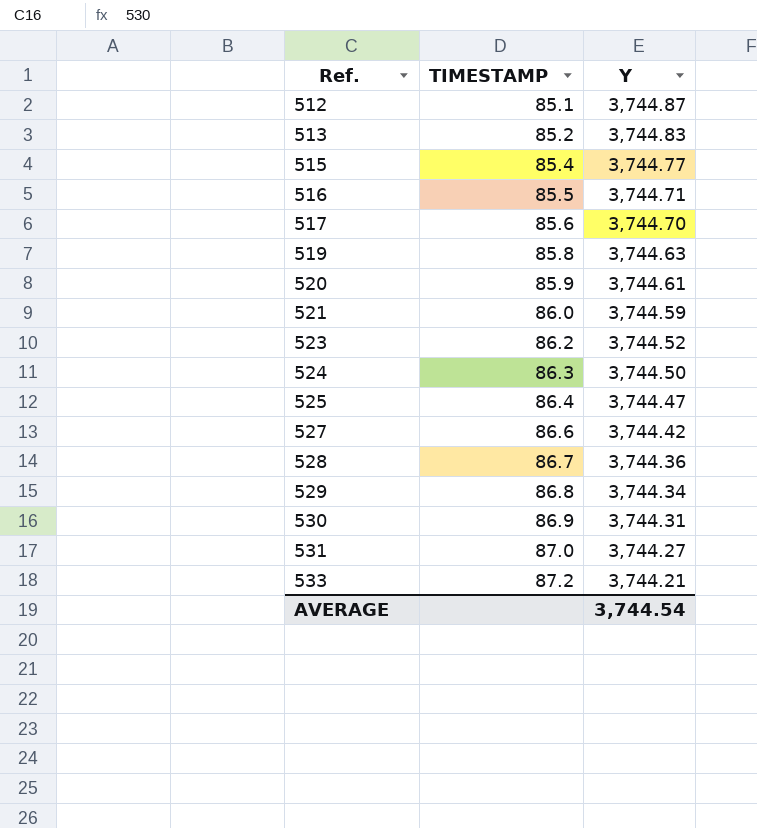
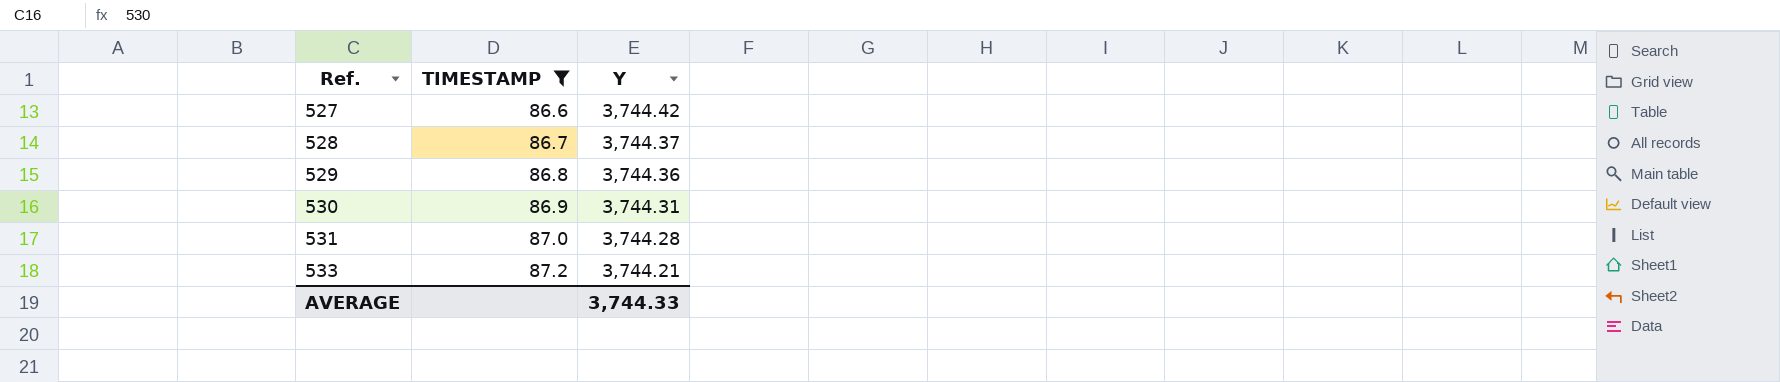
filter: none -> TIMESTAMP >= 86.6
528 | Y: 3,744.36 -> 3,744.37
529 | Y: 3,744.34 -> 3,744.36
531 | Y: 3,744.27 -> 3,744.28
AVERAGE | Y: 3,744.54 -> 3,744.33

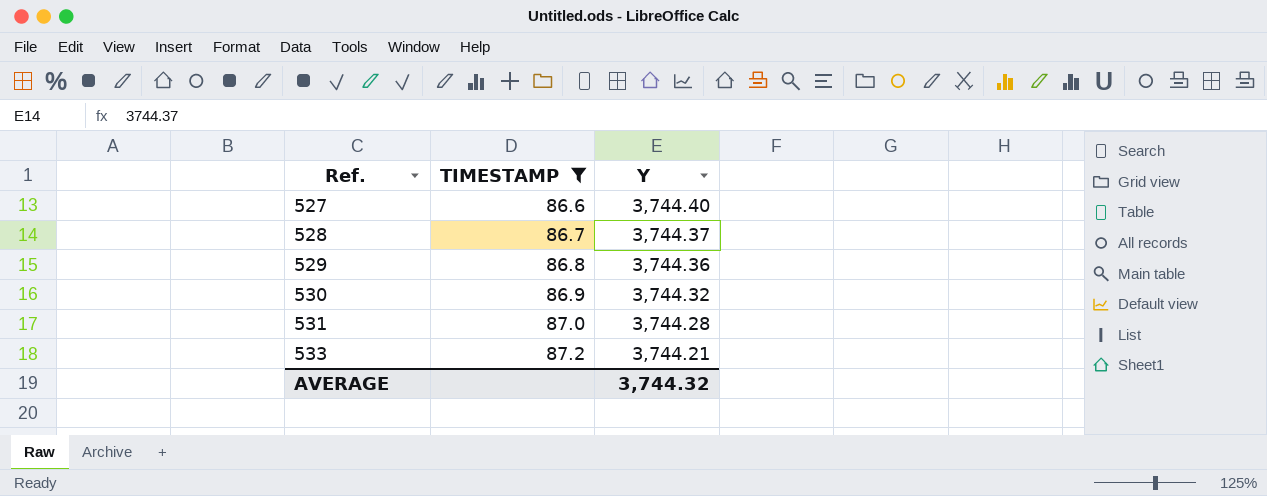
527 | Y: 3,744.42 -> 3,744.40
530 | Y: 3,744.31 -> 3,744.32
AVERAGE | Y: 3,744.33 -> 3,744.32

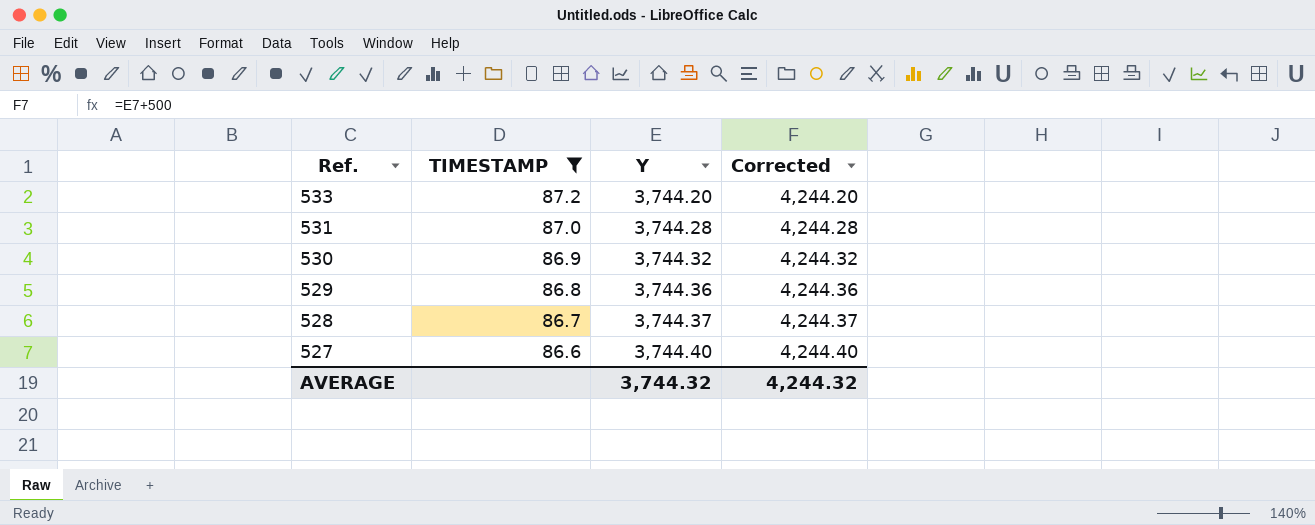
row order: Ref. ascending -> Ref. descending
column Corrected | formula: none -> [Y] + 500
533 | Y: 3,744.21 -> 3,744.20

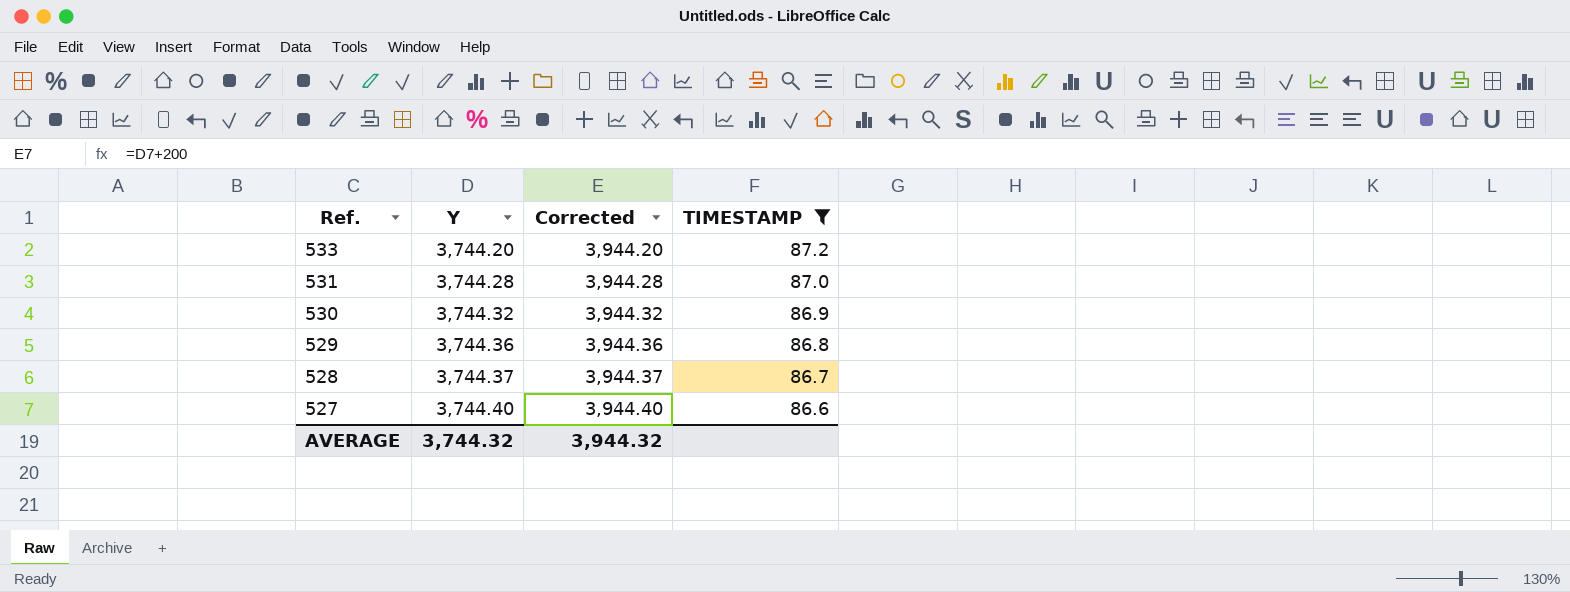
column Corrected | formula: [Y] + 500 -> [Y] + 200
column TIMESTAMP | position: 2 -> 4
AVERAGE | Corrected: 4,244.32 -> 3,944.32

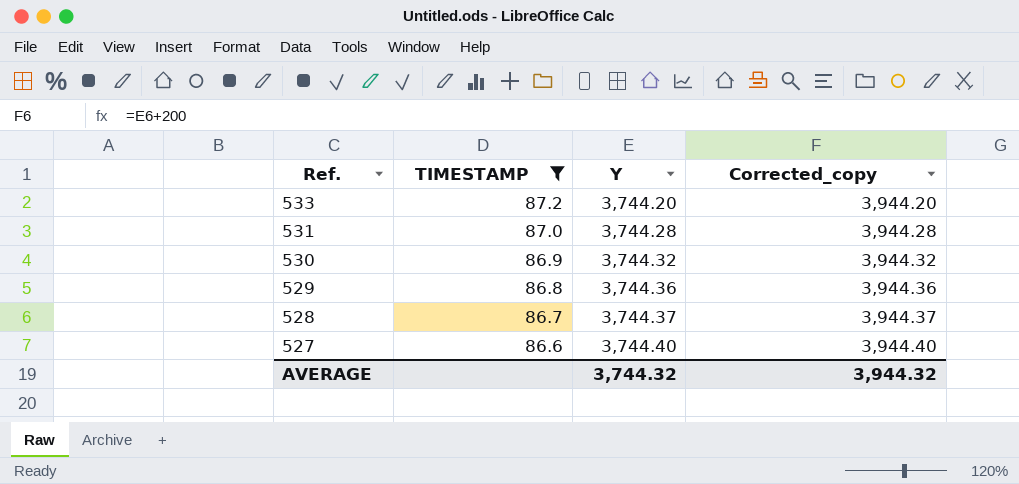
column TIMESTAMP | position: 4 -> 2
column name: Corrected -> Corrected_copy

